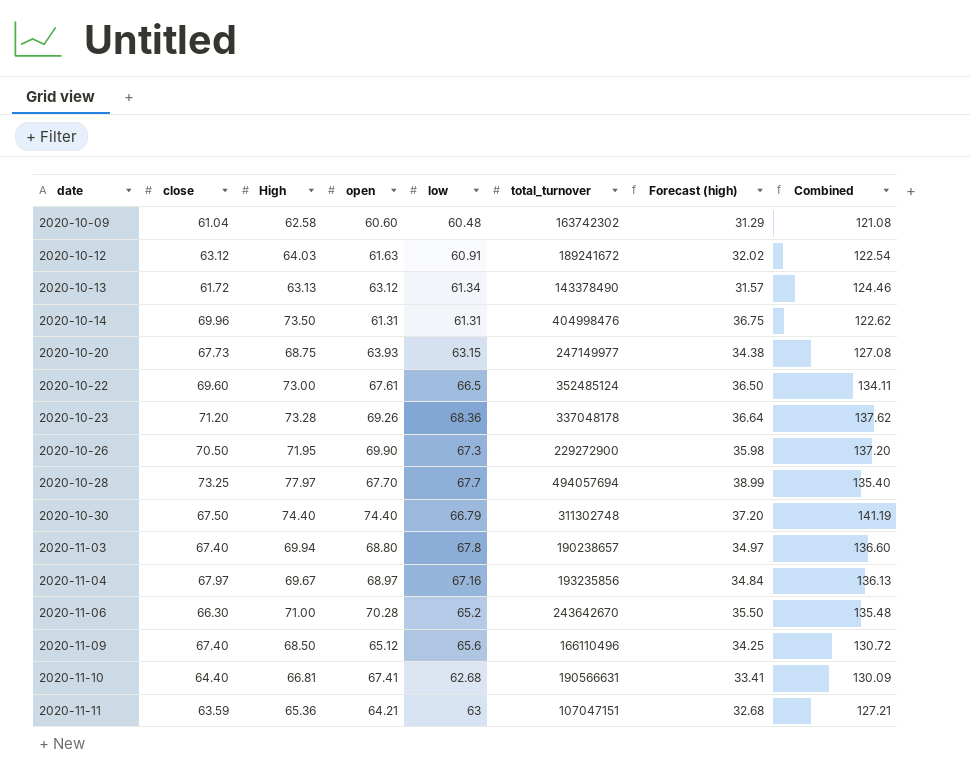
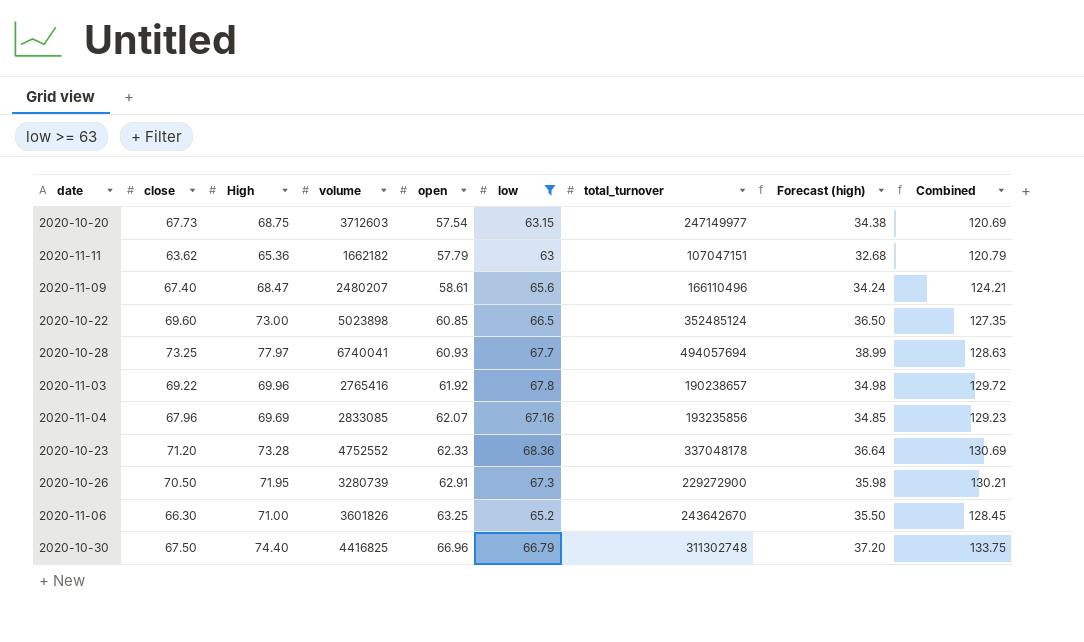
filter: none -> low >= 63
row order: date ascending -> open ascending
column volume | position: none -> 4
2020-10-20 | open: 63.93 -> 57.54
2020-10-20 | Combined: 127.08 -> 120.69
2020-11-11 | close: 63.59 -> 63.62
2020-11-11 | open: 64.21 -> 57.79
2020-11-11 | Combined: 127.21 -> 120.79
2020-11-09 | High: 68.50 -> 68.47
2020-11-09 | open: 65.12 -> 58.61
2020-11-09 | Forecast (high): 34.25 -> 34.24
2020-11-09 | Combined: 130.72 -> 124.21
2020-10-22 | open: 67.61 -> 60.85
2020-10-22 | Combined: 134.11 -> 127.35
2020-10-28 | open: 67.70 -> 60.93
2020-10-28 | Combined: 135.40 -> 128.63
2020-11-03 | close: 67.40 -> 69.22
2020-11-03 | High: 69.94 -> 69.96
2020-11-03 | open: 68.80 -> 61.92
2020-11-03 | Forecast (high): 34.97 -> 34.98
2020-11-03 | Combined: 136.60 -> 129.72
2020-11-04 | close: 67.97 -> 67.96
2020-11-04 | High: 69.67 -> 69.69
2020-11-04 | open: 68.97 -> 62.07
2020-11-04 | Forecast (high): 34.84 -> 34.85
2020-11-04 | Combined: 136.13 -> 129.23
2020-10-23 | open: 69.26 -> 62.33
2020-10-23 | Combined: 137.62 -> 130.69
2020-10-26 | open: 69.90 -> 62.91
2020-10-26 | Combined: 137.20 -> 130.21
2020-11-06 | open: 70.28 -> 63.25
2020-11-06 | Combined: 135.48 -> 128.45
2020-10-30 | open: 74.40 -> 66.96
2020-10-30 | Combined: 141.19 -> 133.75

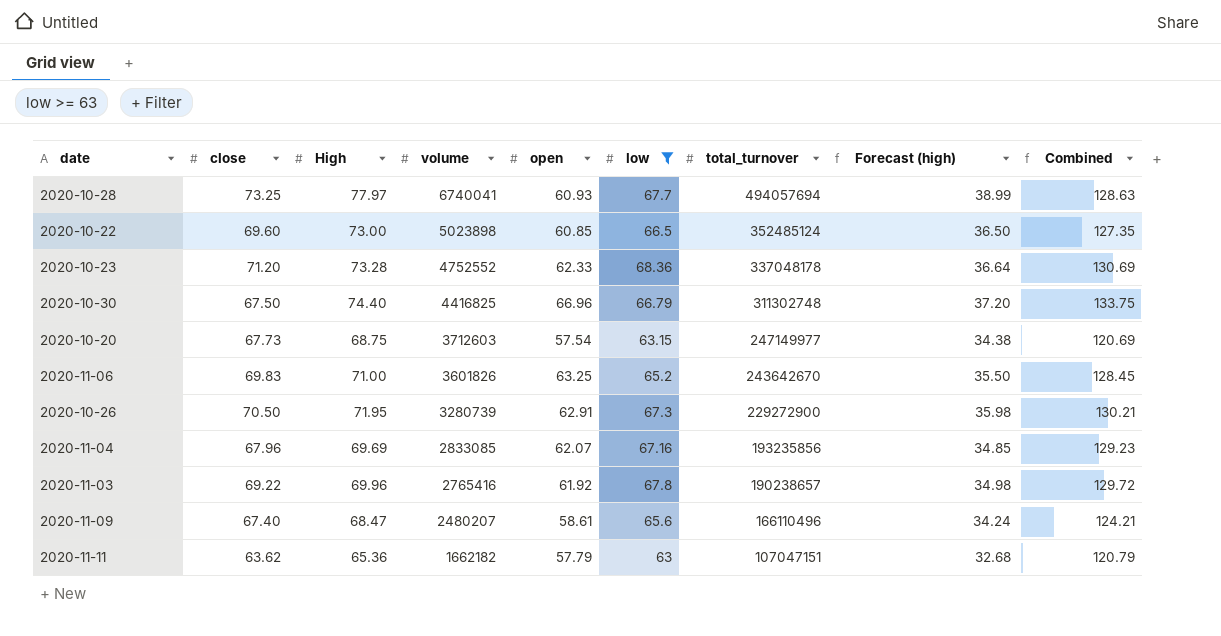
row order: open ascending -> volume descending
2020-11-06 | close: 66.30 -> 69.83

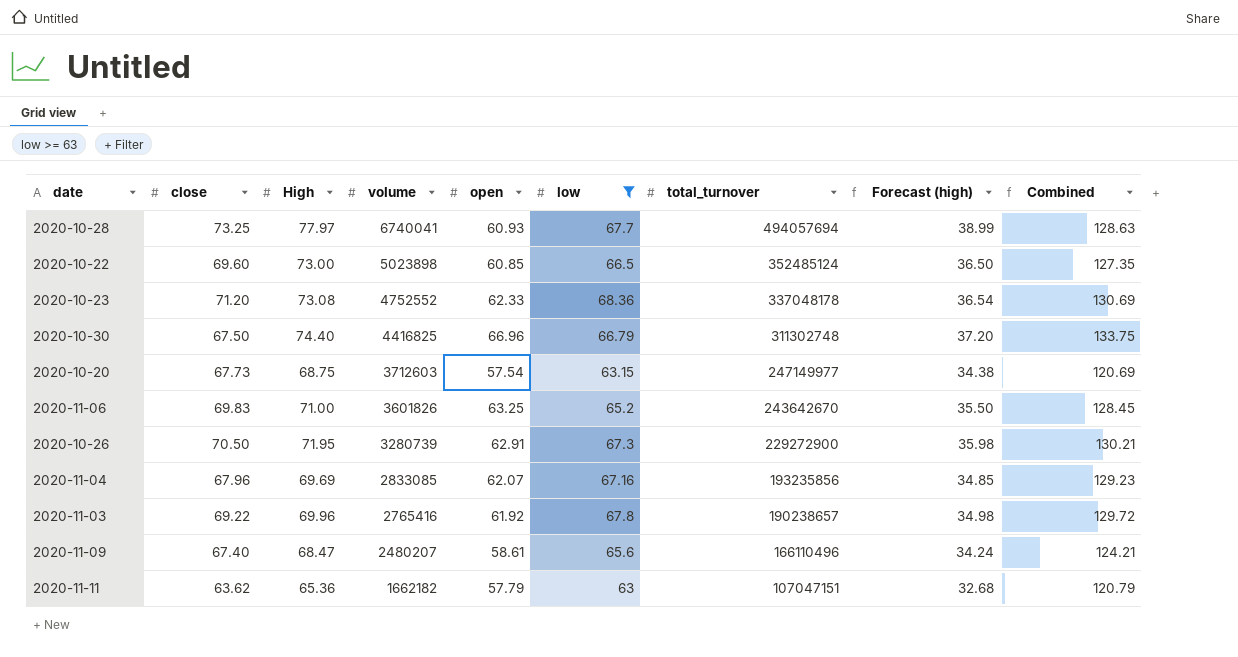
2020-10-23 | High: 73.28 -> 73.08
2020-10-23 | Forecast (high): 36.64 -> 36.54

